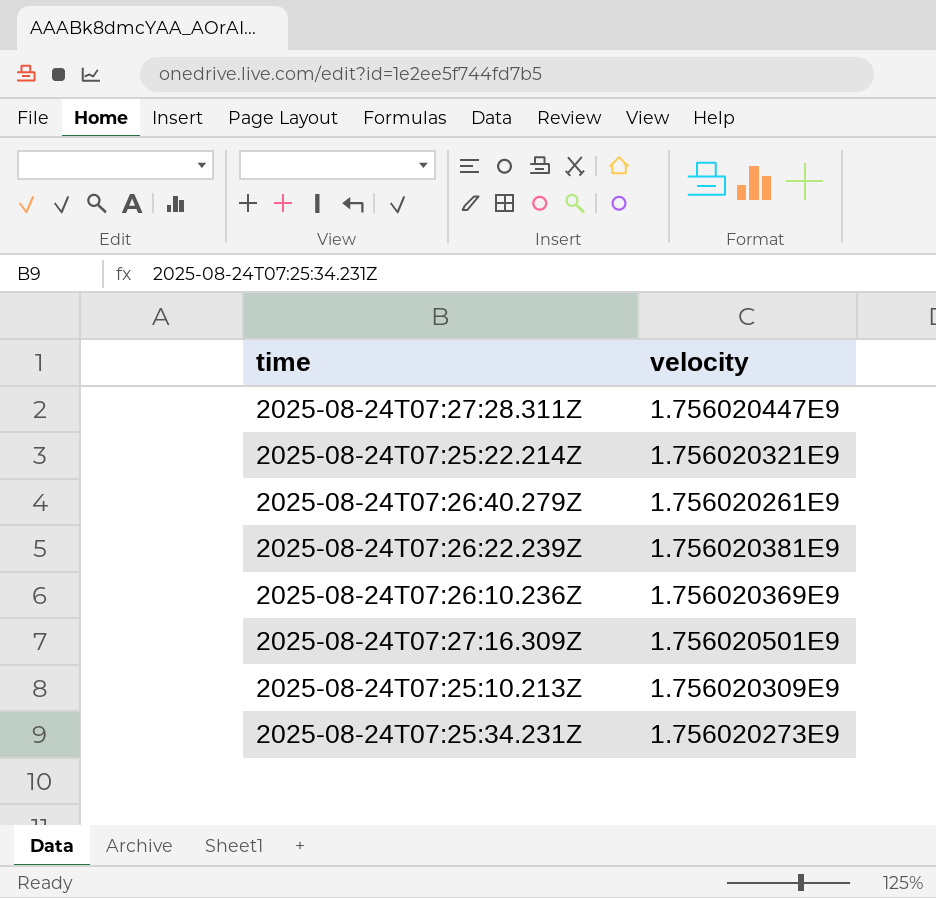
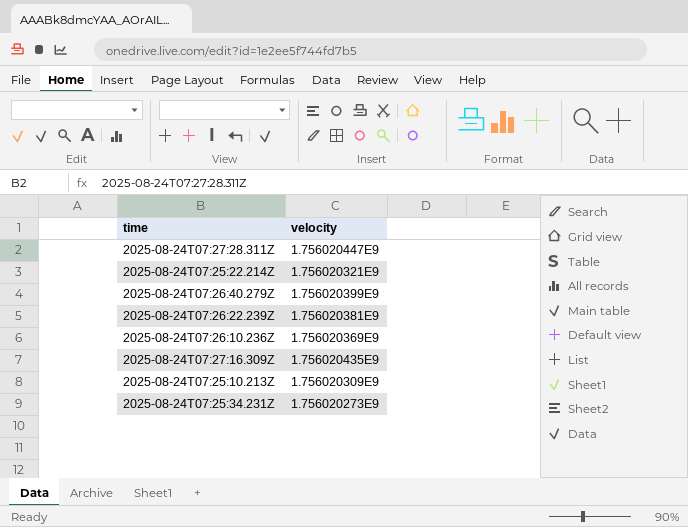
2025-08-24T07:26:40.279Z | velocity: 1.756020261E9 -> 1.756020399E9
2025-08-24T07:27:16.309Z | velocity: 1.756020501E9 -> 1.756020435E9

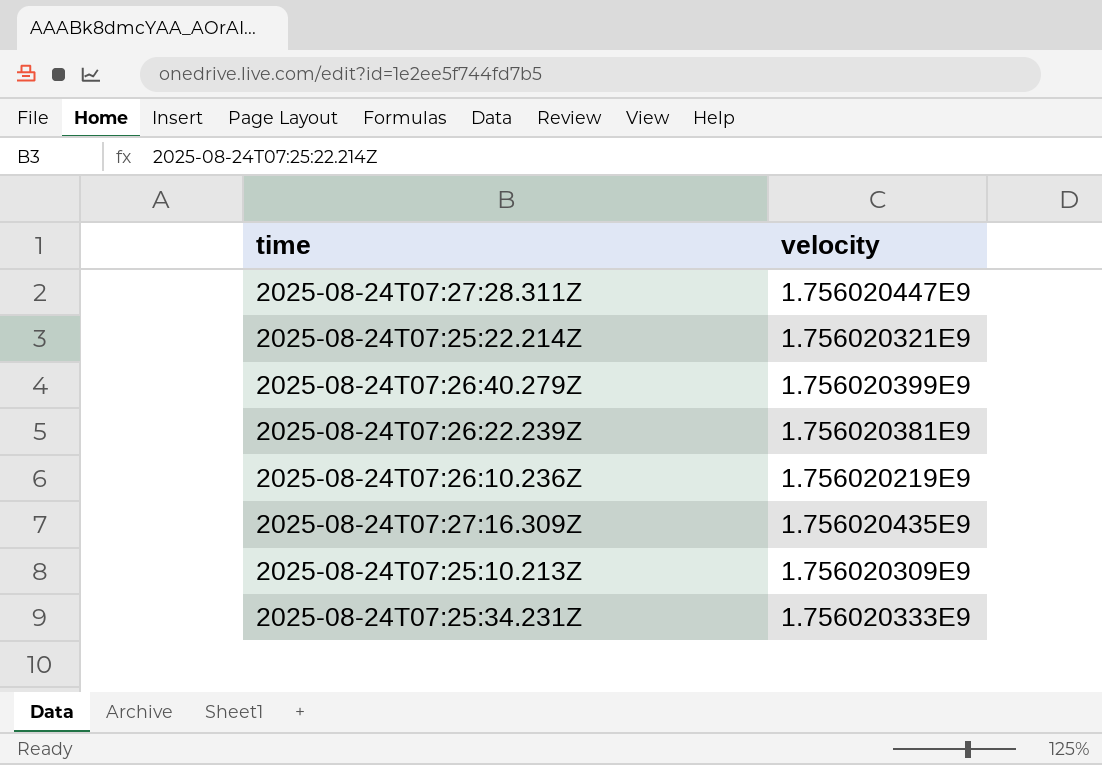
2025-08-24T07:26:10.236Z | velocity: 1.756020369E9 -> 1.756020219E9
2025-08-24T07:25:34.231Z | velocity: 1.756020273E9 -> 1.756020333E9

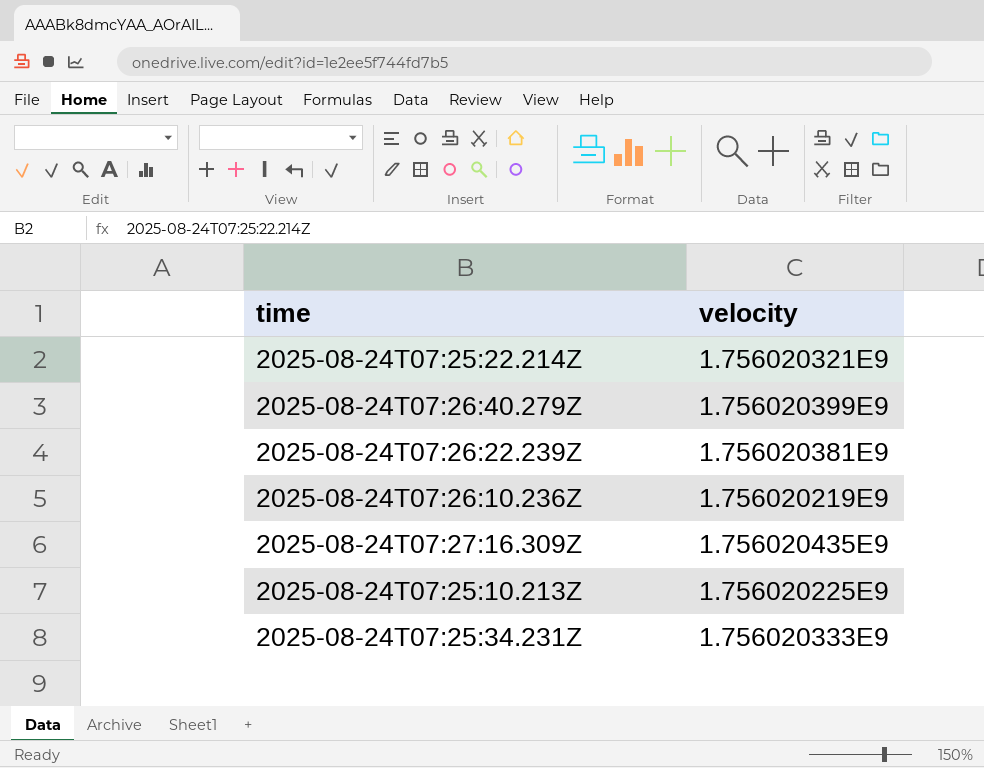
row 2025-08-24T07:27:28.311Z: 1.756020447E9 -> none
2025-08-24T07:25:10.213Z | velocity: 1.756020309E9 -> 1.756020225E9

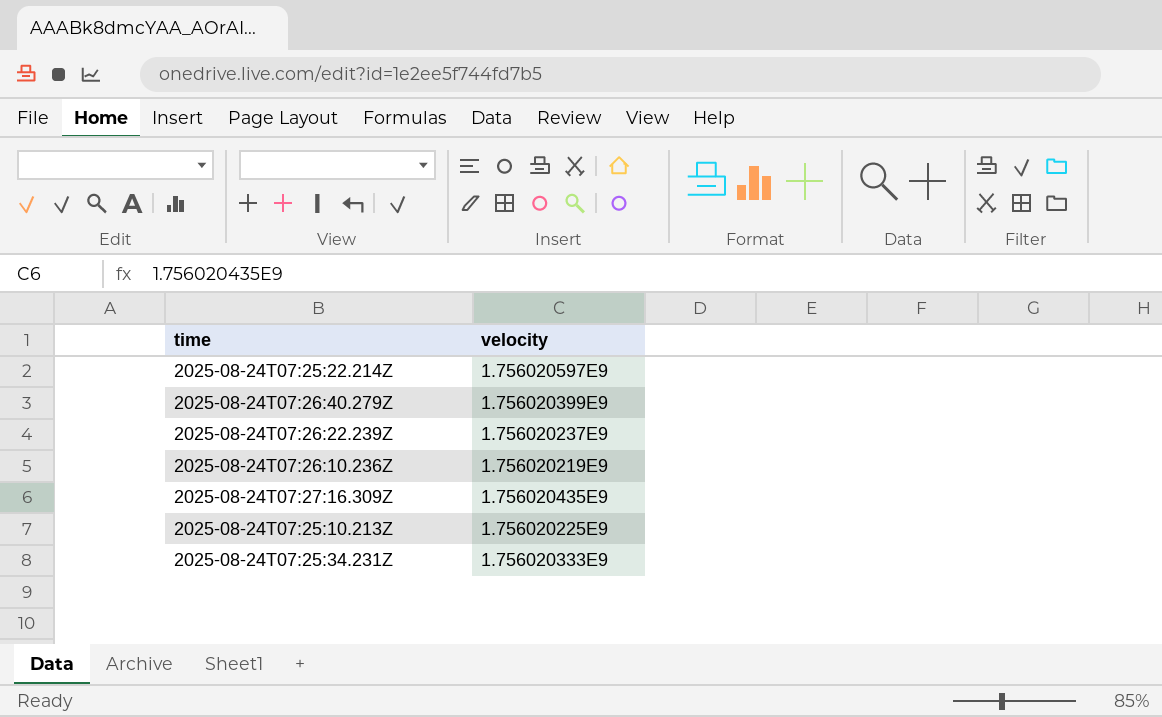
2025-08-24T07:25:22.214Z | velocity: 1.756020321E9 -> 1.756020597E9
2025-08-24T07:26:22.239Z | velocity: 1.756020381E9 -> 1.756020237E9

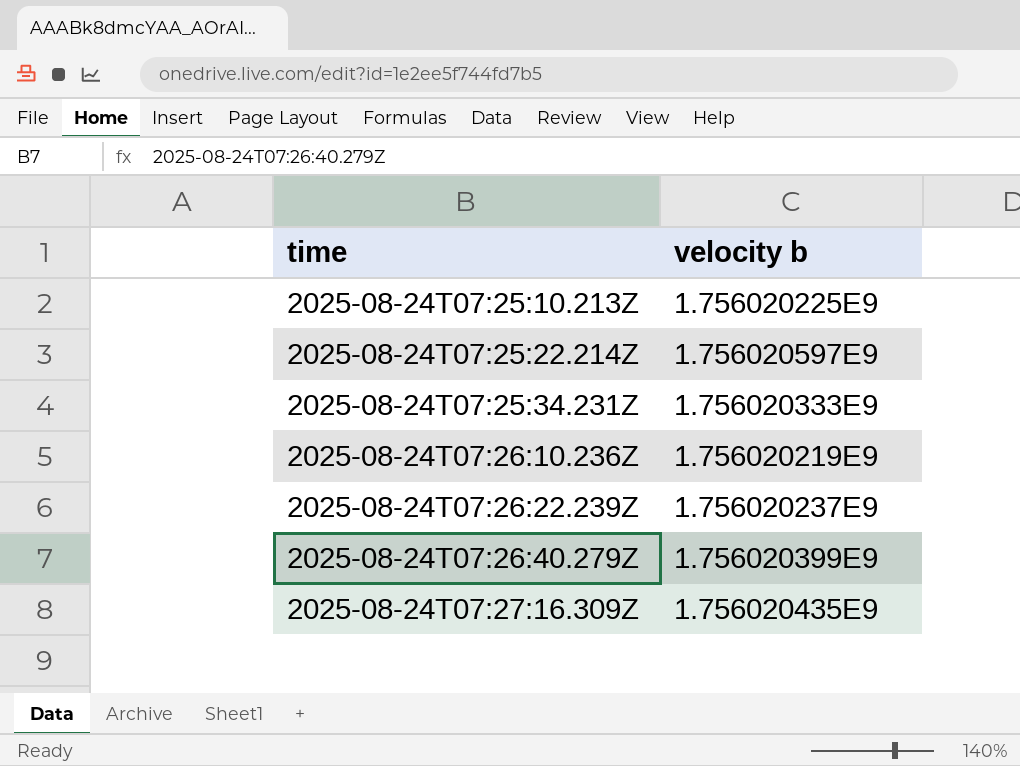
row order: none -> time ascending
column name: velocity -> velocity b

